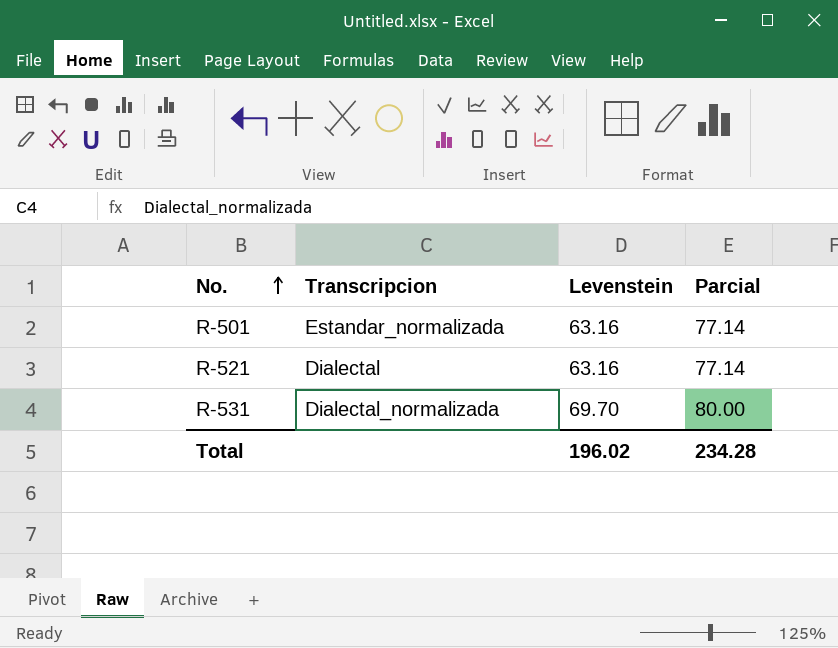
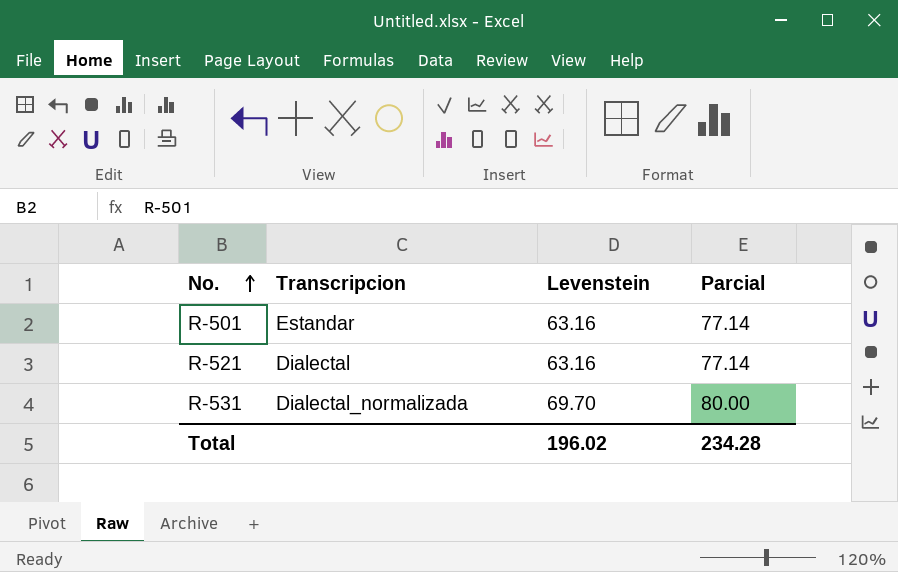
R-501 | Transcripcion: Estandar_normalizada -> Estandar

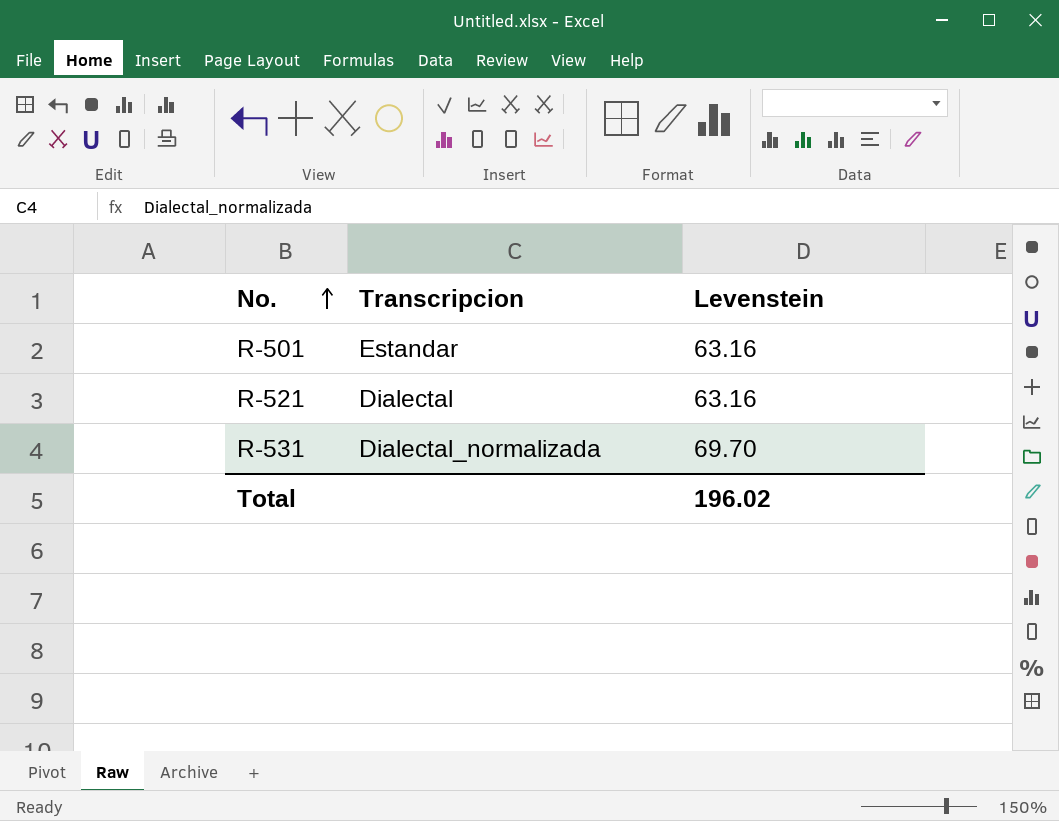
column Parcial | position: 4 -> none

